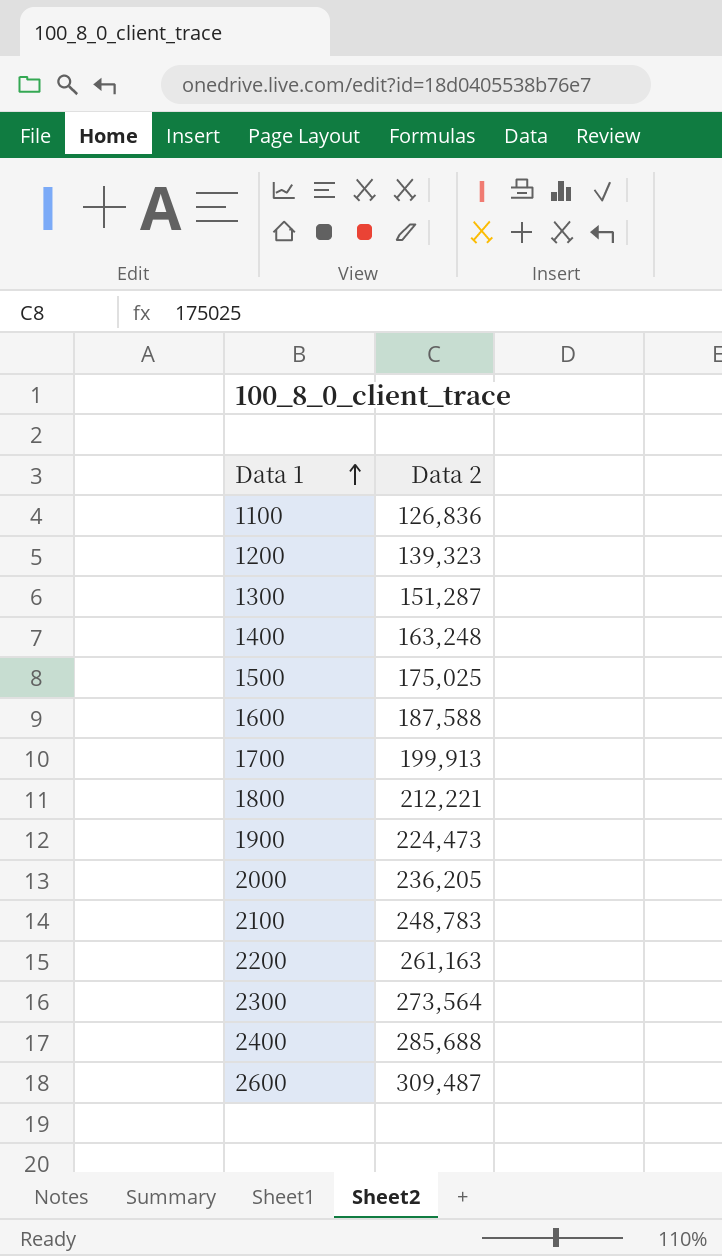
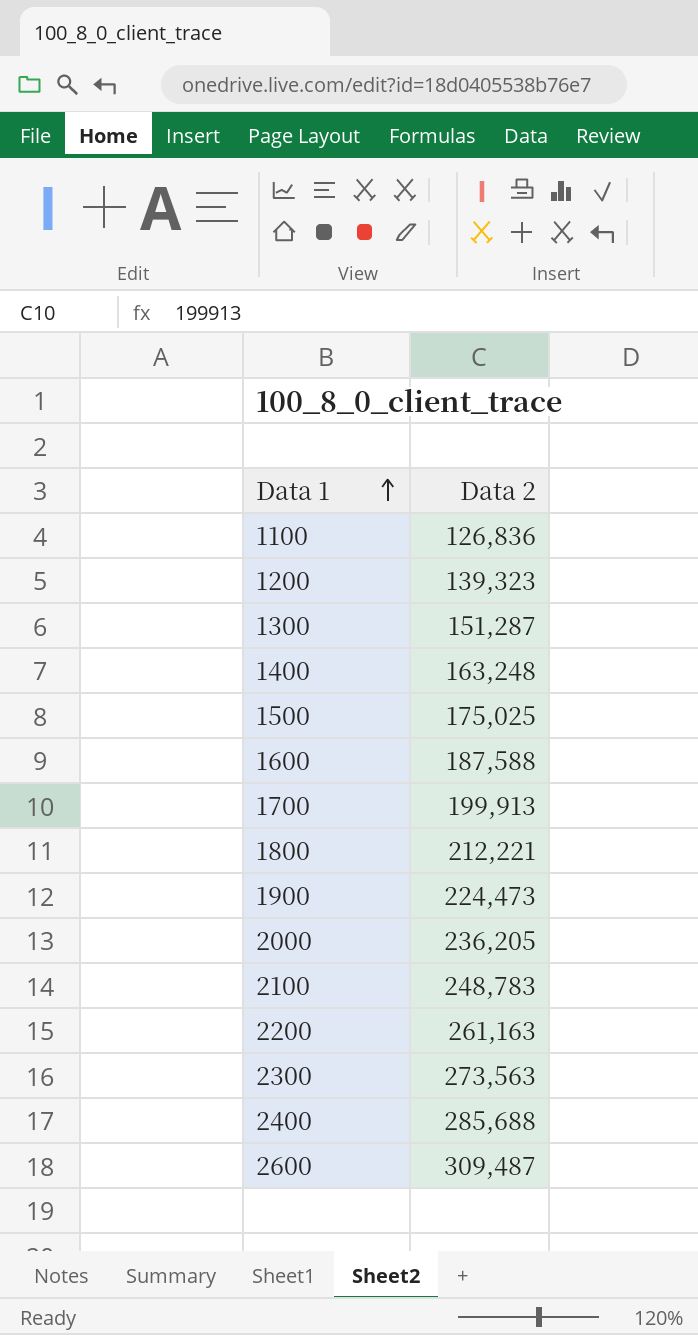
2300 | Data 2: 273,564 -> 273,563

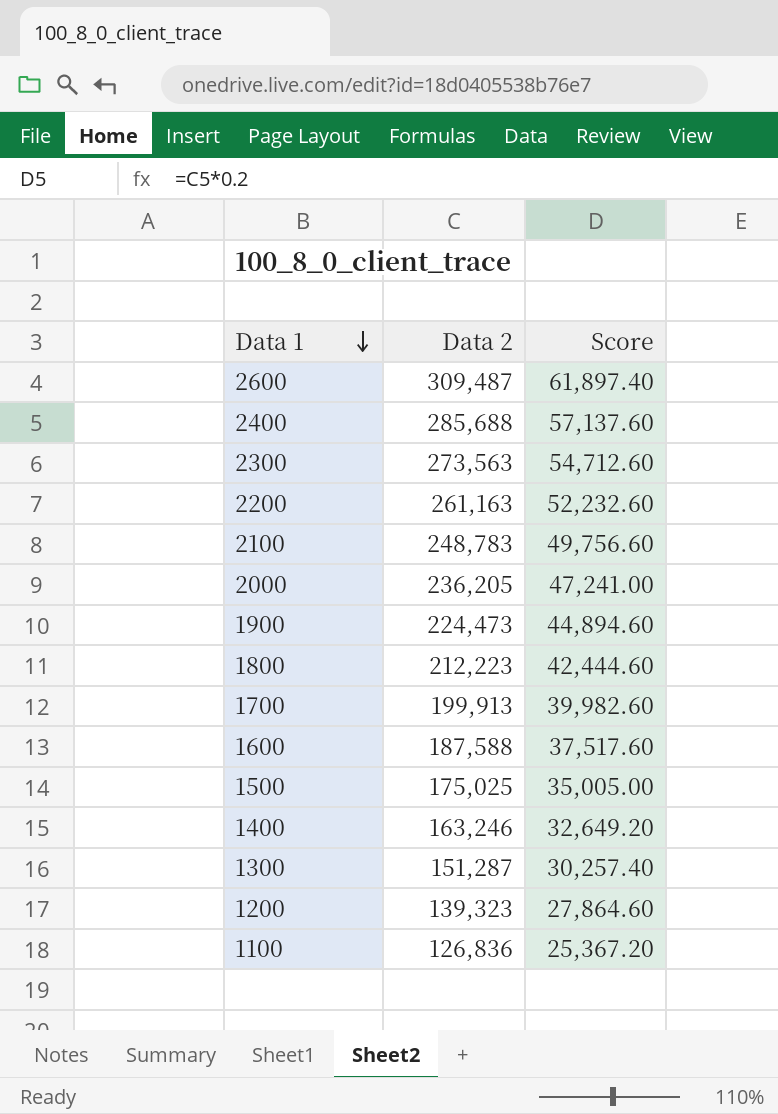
row order: Data 1 ascending -> Data 1 descending
column Score | formula: none -> [Data 2] * 0.2
1800 | Data 2: 212,221 -> 212,223
1400 | Data 2: 163,248 -> 163,246

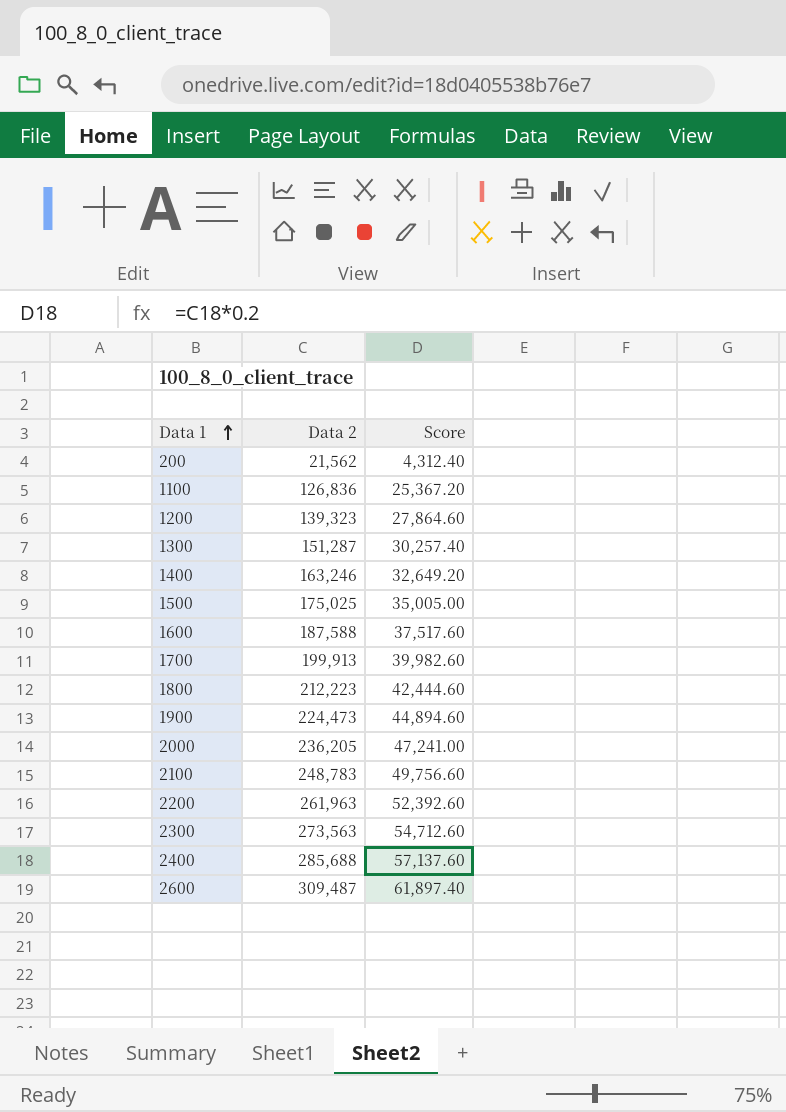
row order: Data 1 descending -> Data 1 ascending
row 200: none -> 21,562 | 4,312.40
2200 | Data 2: 261,163 -> 261,963
2200 | Score: 52,232.60 -> 52,392.60

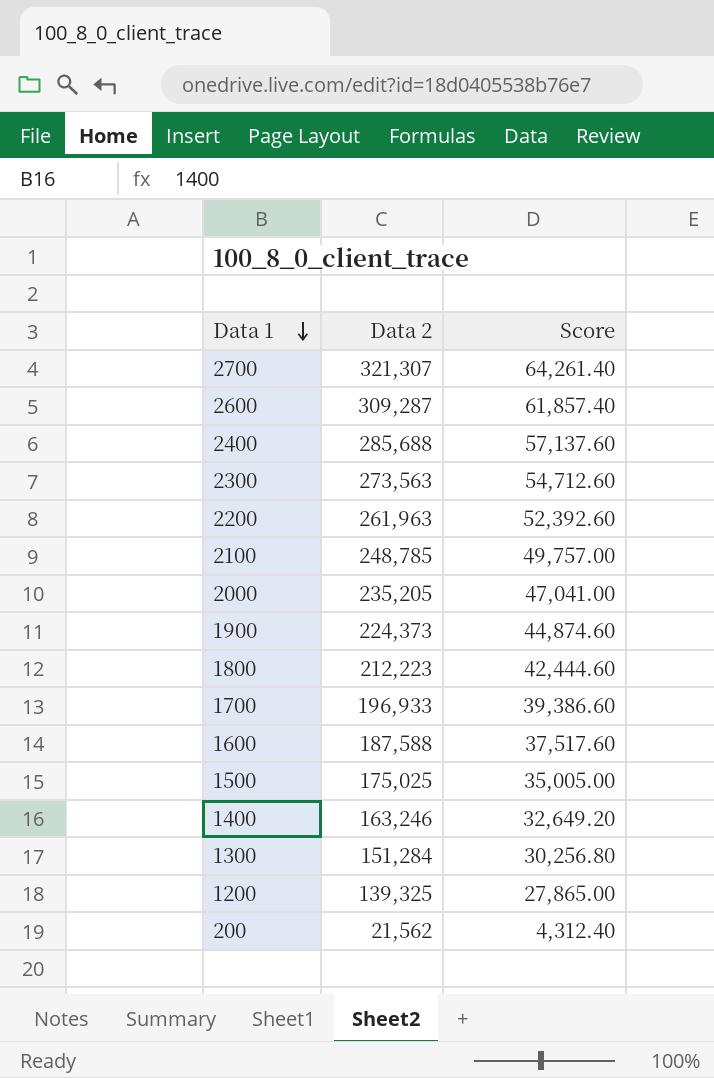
row order: Data 1 ascending -> Data 1 descending
row 1100: 126,836 | 25,367.20 -> none
row 2700: none -> 321,307 | 64,261.40
2600 | Data 2: 309,487 -> 309,287
2600 | Score: 61,897.40 -> 61,857.40
2100 | Data 2: 248,783 -> 248,785
2100 | Score: 49,756.60 -> 49,757.00
2000 | Data 2: 236,205 -> 235,205
2000 | Score: 47,241.00 -> 47,041.00
1900 | Data 2: 224,473 -> 224,373
1900 | Score: 44,894.60 -> 44,874.60
1700 | Data 2: 199,913 -> 196,933
1700 | Score: 39,982.60 -> 39,386.60
1300 | Data 2: 151,287 -> 151,284
1300 | Score: 30,257.40 -> 30,256.80
1200 | Data 2: 139,323 -> 139,325
1200 | Score: 27,864.60 -> 27,865.00

